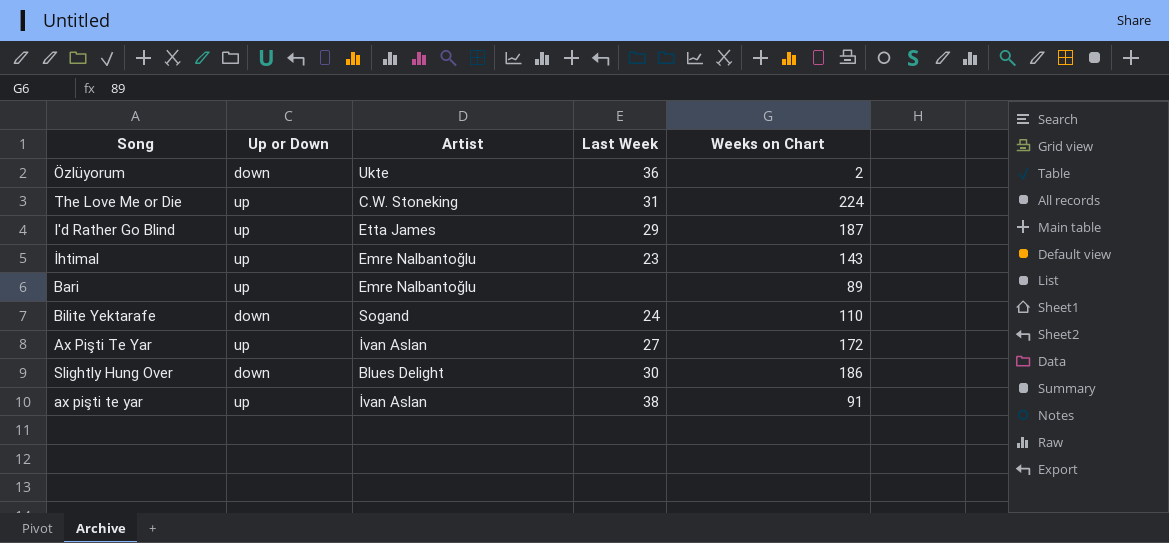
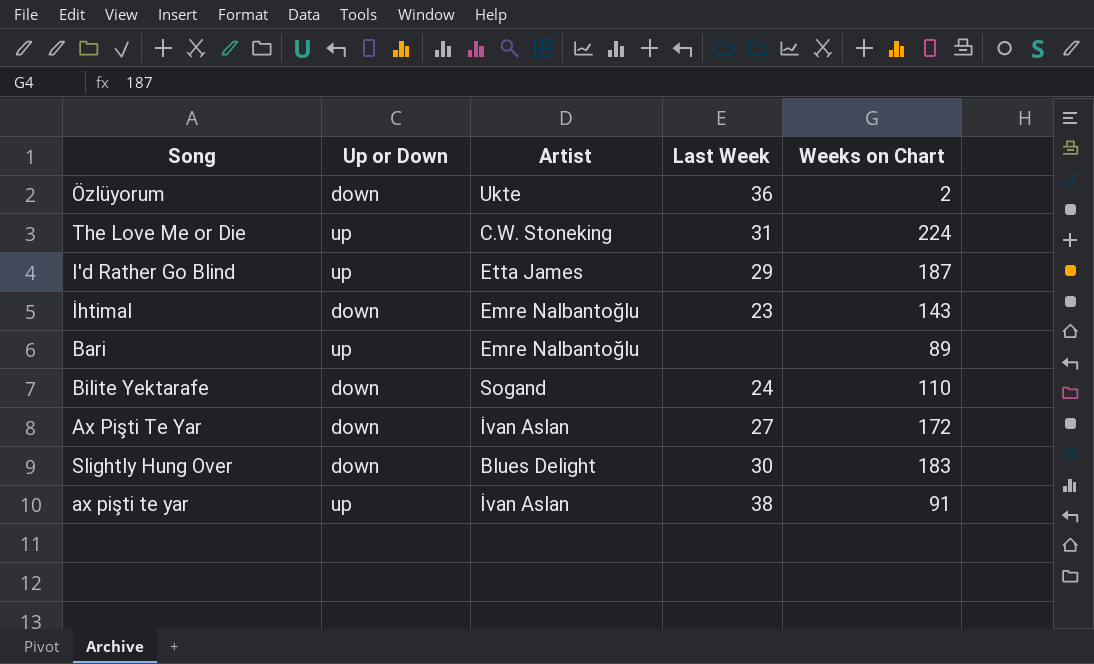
İhtimal | Up or Down: up -> down
Ax Pişti Te Yar | Up or Down: up -> down
Slightly Hung Over | Weeks on Chart: 186 -> 183

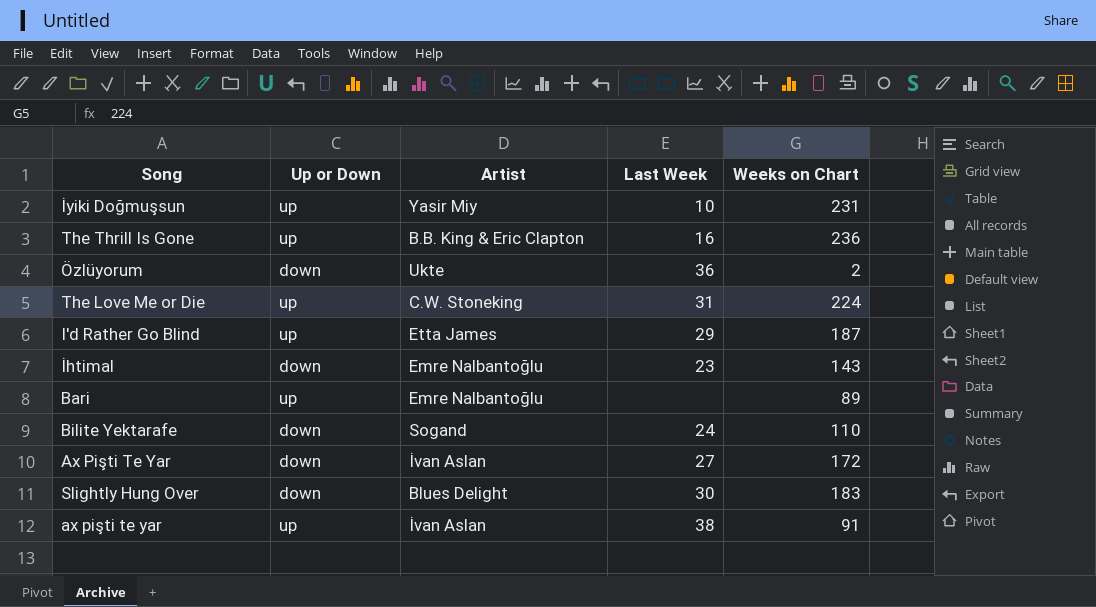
row İyiki Doğmuşsun: none -> up | Yasir Miy | 10 | 231
row The Thrill Is Gone: none -> up | B.B. King & Eric Clapton | 16 | 236

